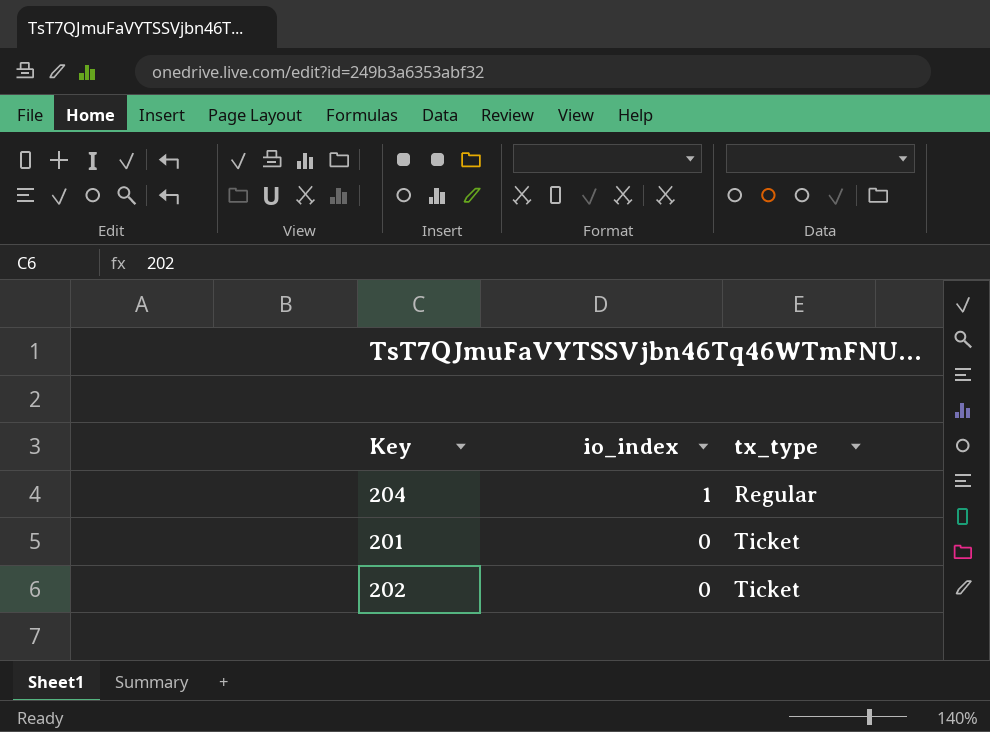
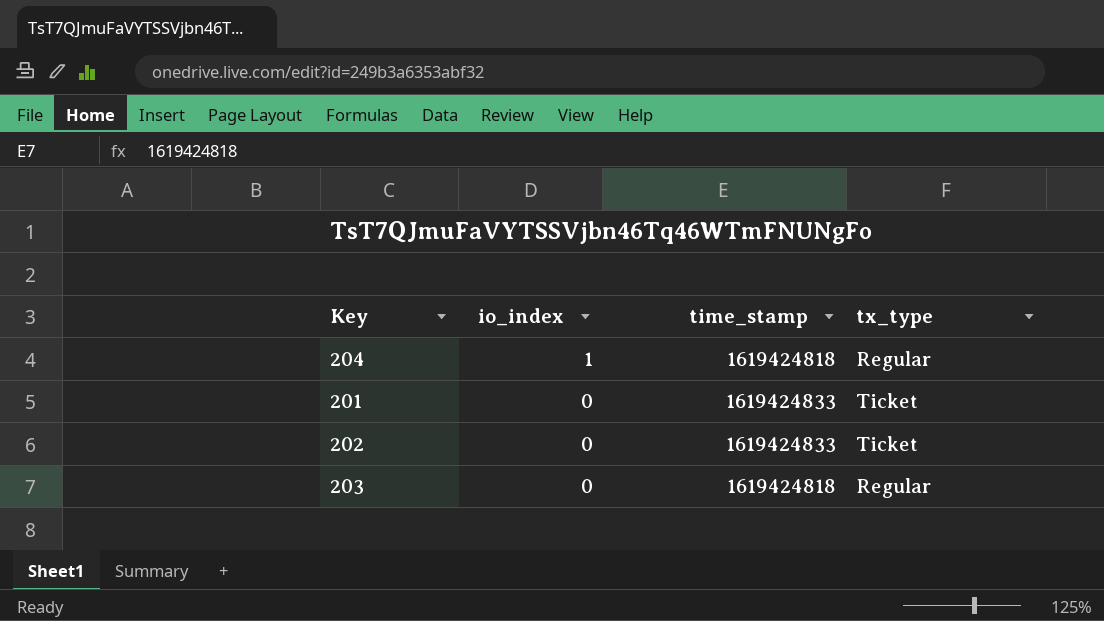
column time_stamp | position: none -> 3
row 203: none -> 0 | 1619424818 | Regular

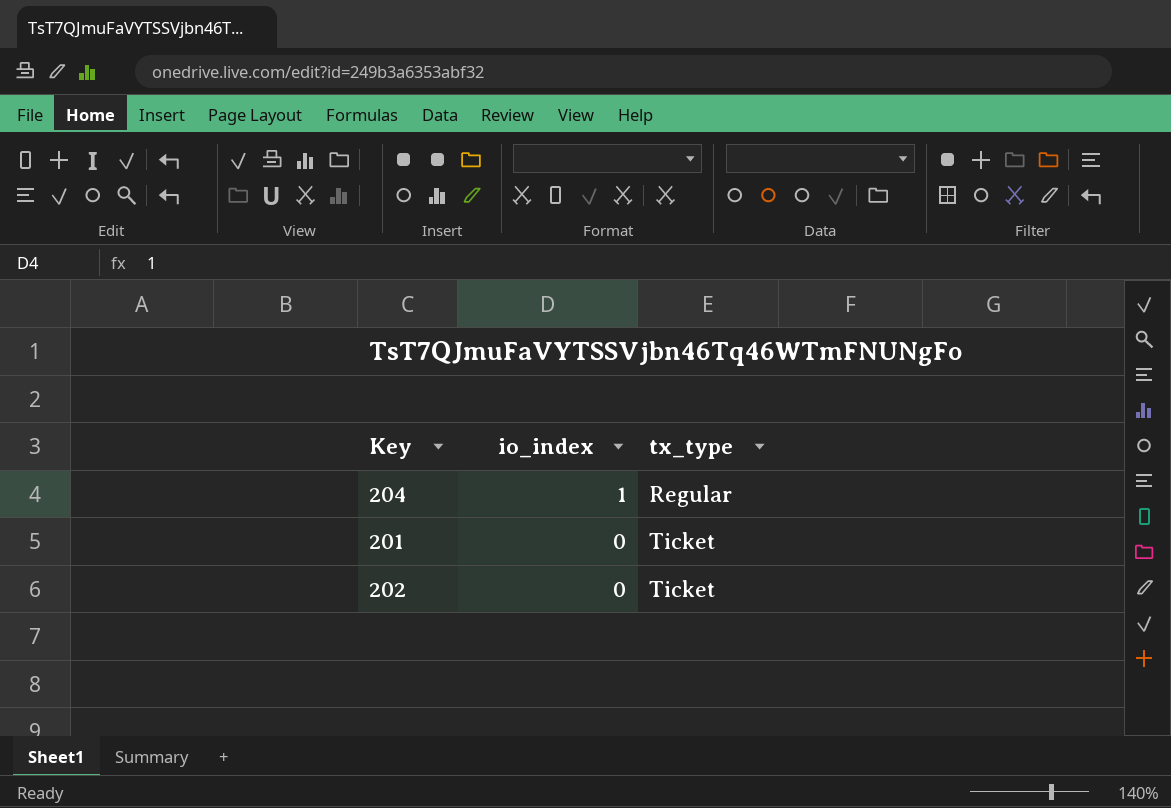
column time_stamp | position: 3 -> none
row 203: 0 | 1619424818 | Regular -> none

